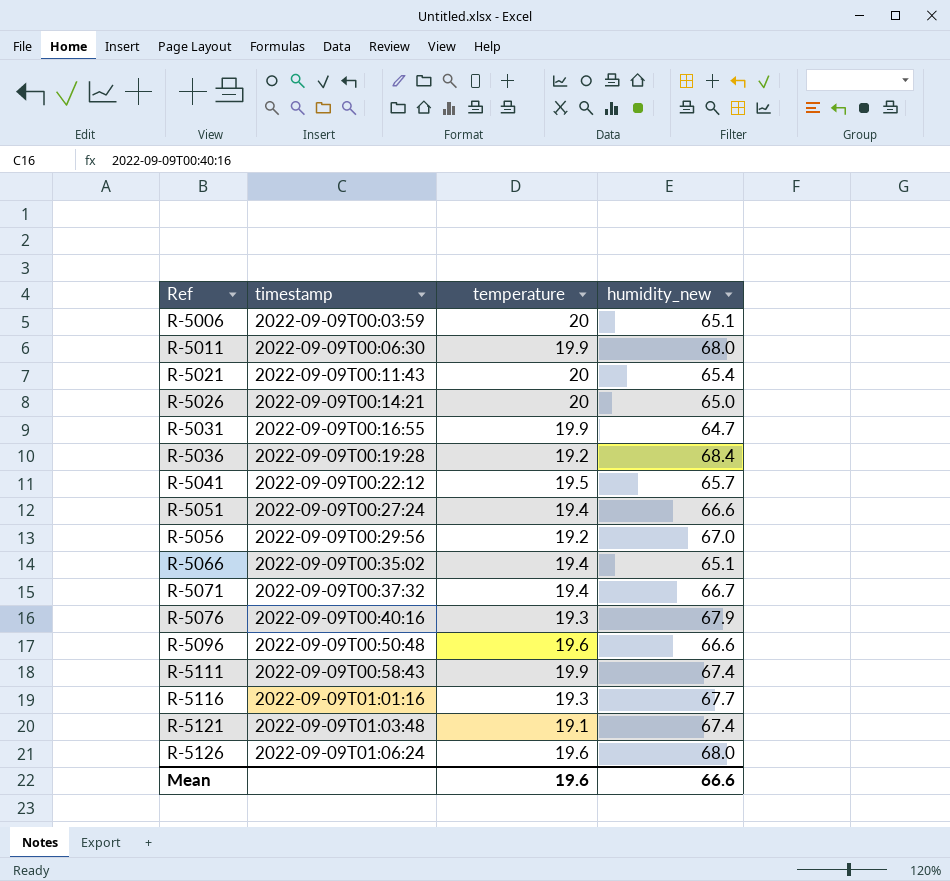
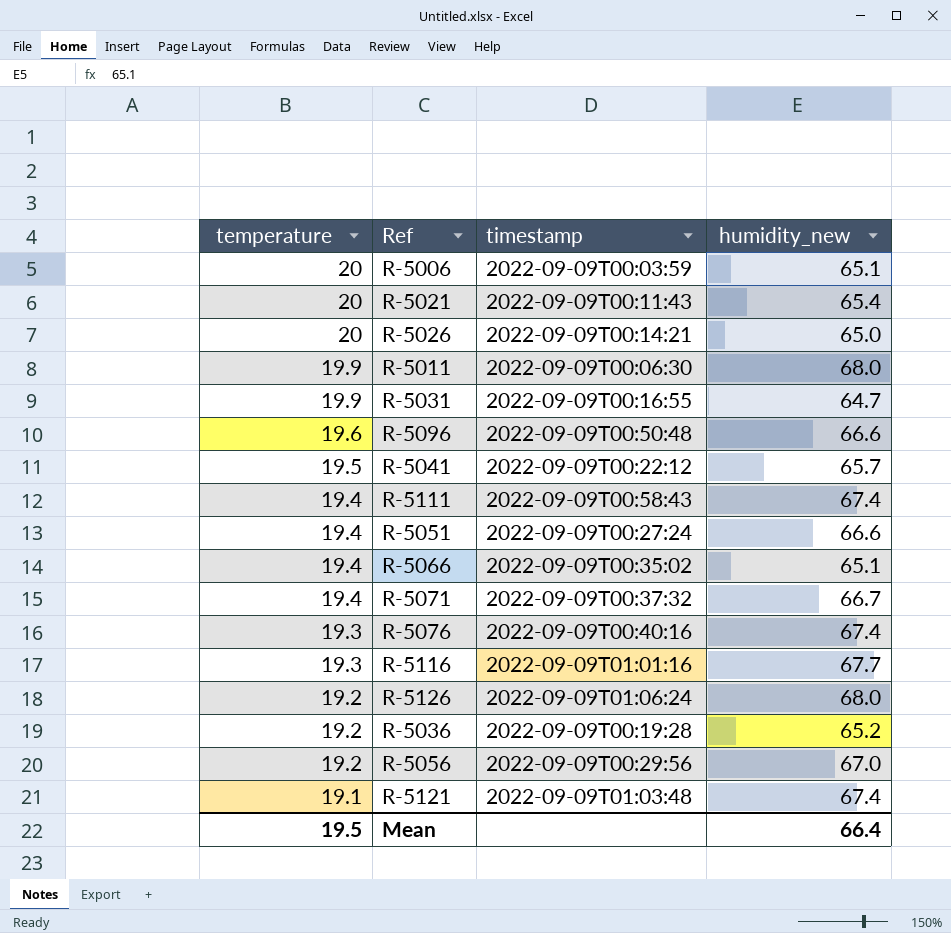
row order: Ref ascending -> temperature descending
column temperature | position: 3 -> 1
R-5111 | temperature: 19.9 -> 19.4
R-5076 | humidity_new: 67.9 -> 67.4
R-5126 | temperature: 19.6 -> 19.2
R-5036 | humidity_new: 68.4 -> 65.2
Mean | temperature: 19.6 -> 19.5
Mean | humidity_new: 66.6 -> 66.4

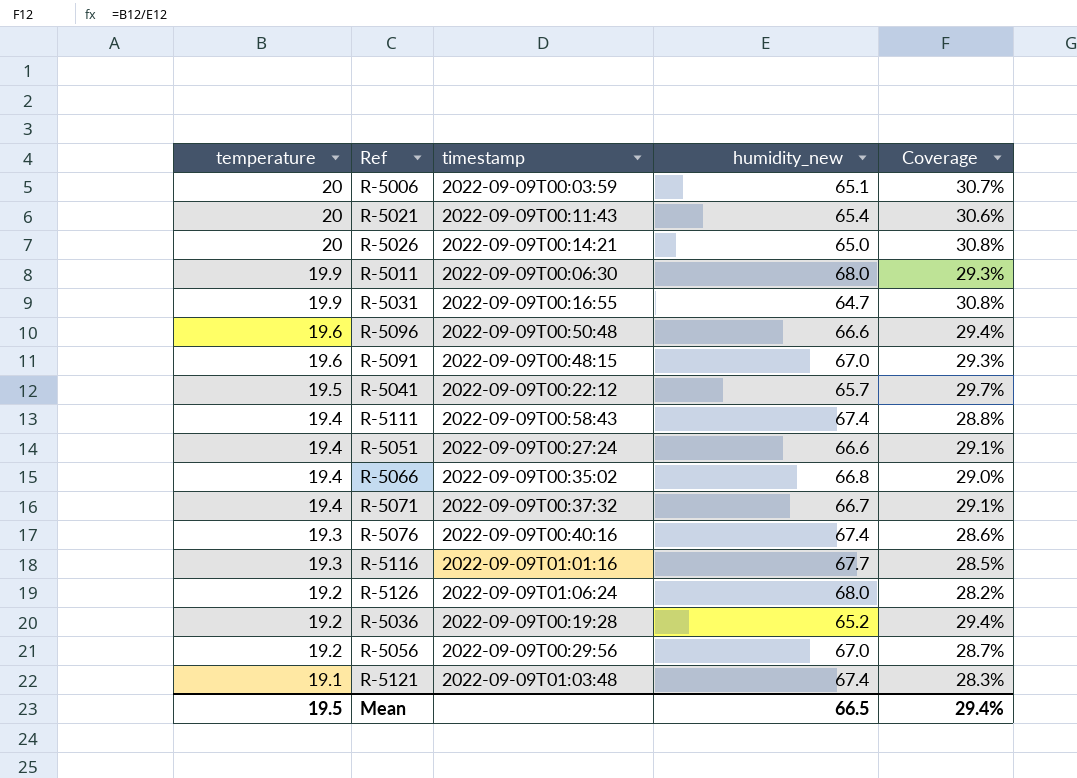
column Coverage | formula: none -> [temperature] / [humidity_new]
row R-5091: none -> 19.6 | 2022-09-09T00:48:15 | 67.0 | 29.3%
R-5066 | humidity_new: 65.1 -> 66.8
Mean | humidity_new: 66.4 -> 66.5

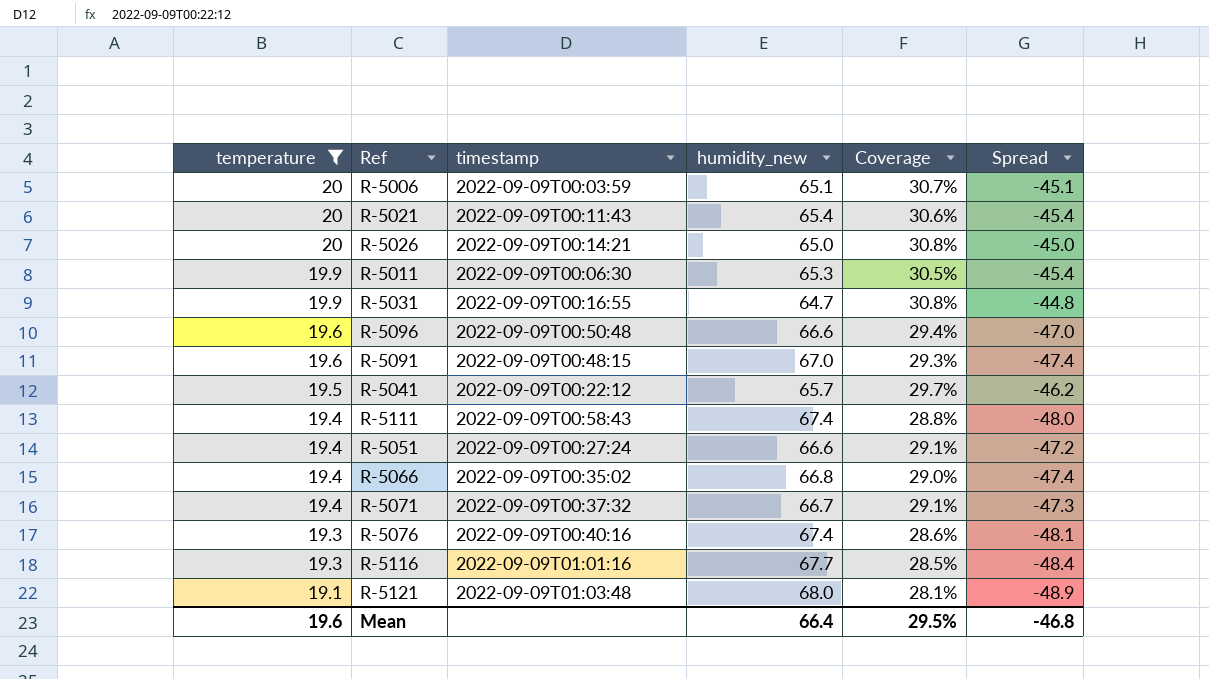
filter: none -> temperature != 19.2
column Spread | formula: none -> [temperature] - [humidity_new]
R-5011 | humidity_new: 68.0 -> 65.3
R-5011 | Coverage: 29.3% -> 30.5%
R-5121 | humidity_new: 67.4 -> 68.0
R-5121 | Coverage: 28.3% -> 28.1%
Mean | temperature: 19.5 -> 19.6
Mean | humidity_new: 66.5 -> 66.4
Mean | Coverage: 29.4% -> 29.5%

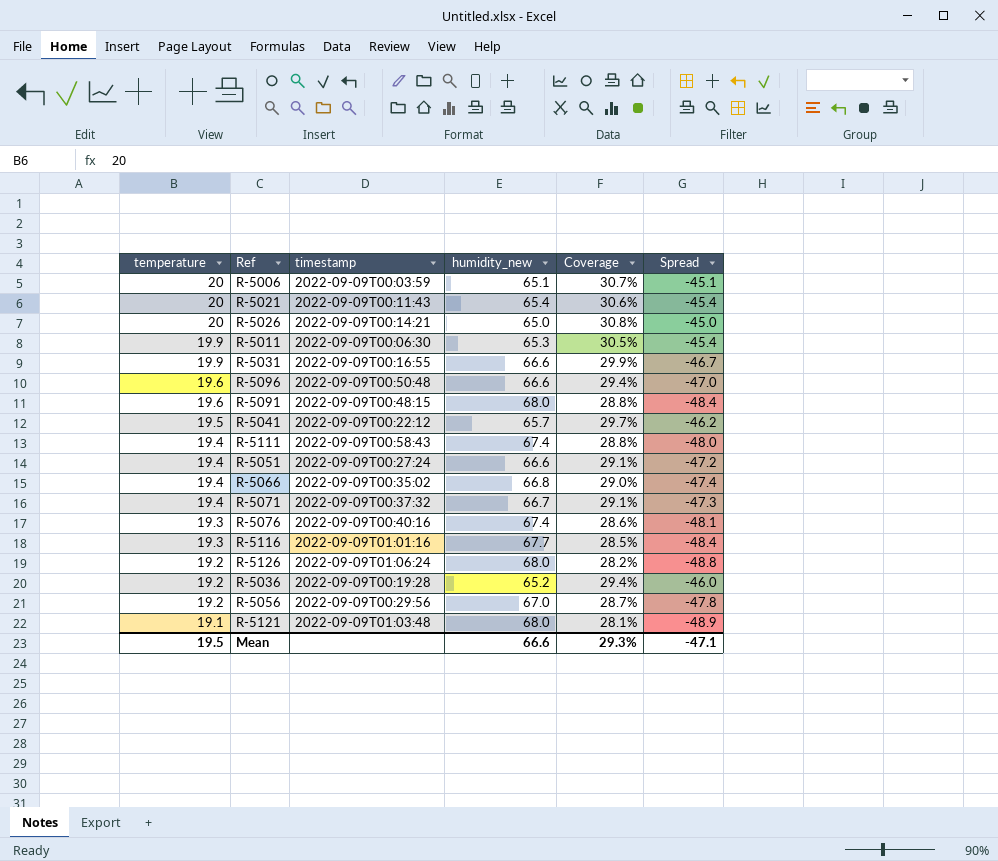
filter: temperature != 19.2 -> none
R-5031 | humidity_new: 64.7 -> 66.6
R-5031 | Coverage: 30.8% -> 29.9%
R-5031 | Spread: -44.8 -> -46.7
R-5091 | humidity_new: 67.0 -> 68.0
R-5091 | Coverage: 29.3% -> 28.8%
R-5091 | Spread: -47.4 -> -48.4
Mean | temperature: 19.6 -> 19.5
Mean | humidity_new: 66.4 -> 66.6
Mean | Coverage: 29.5% -> 29.3%
Mean | Spread: -46.8 -> -47.1

